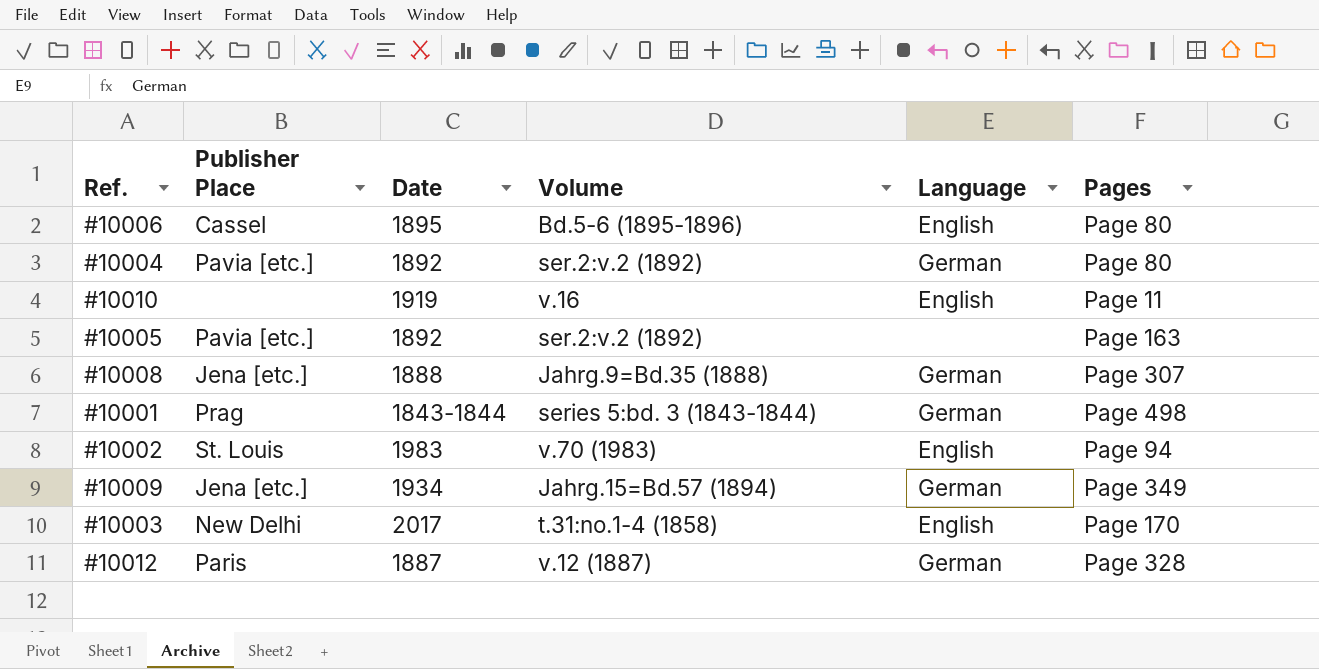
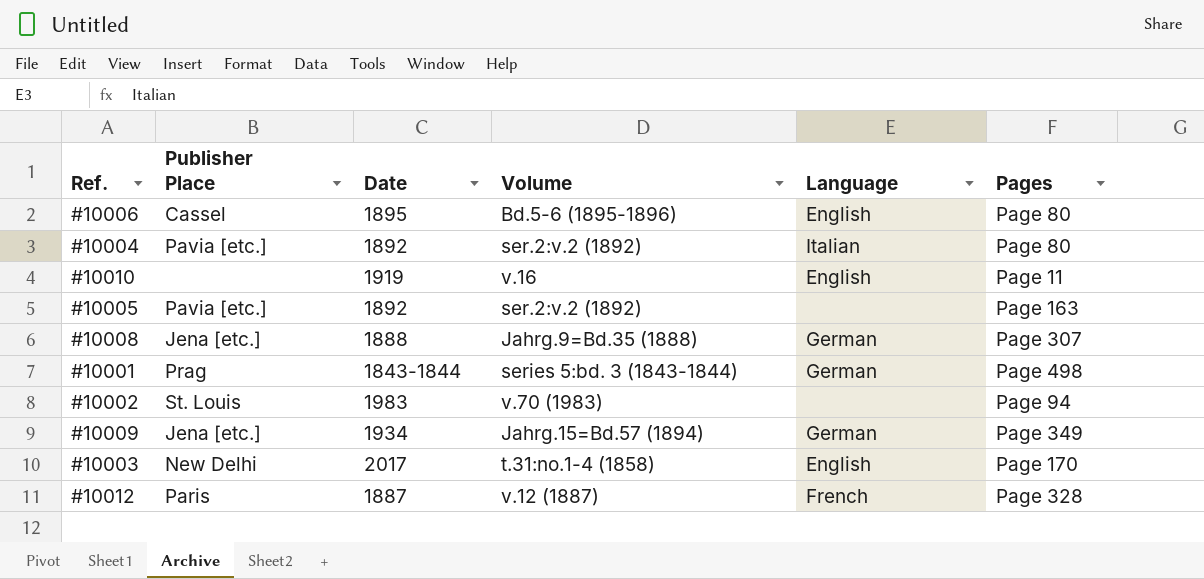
#10004 | Language: German -> Italian
#10002 | Language: English -> none
#10012 | Language: German -> French

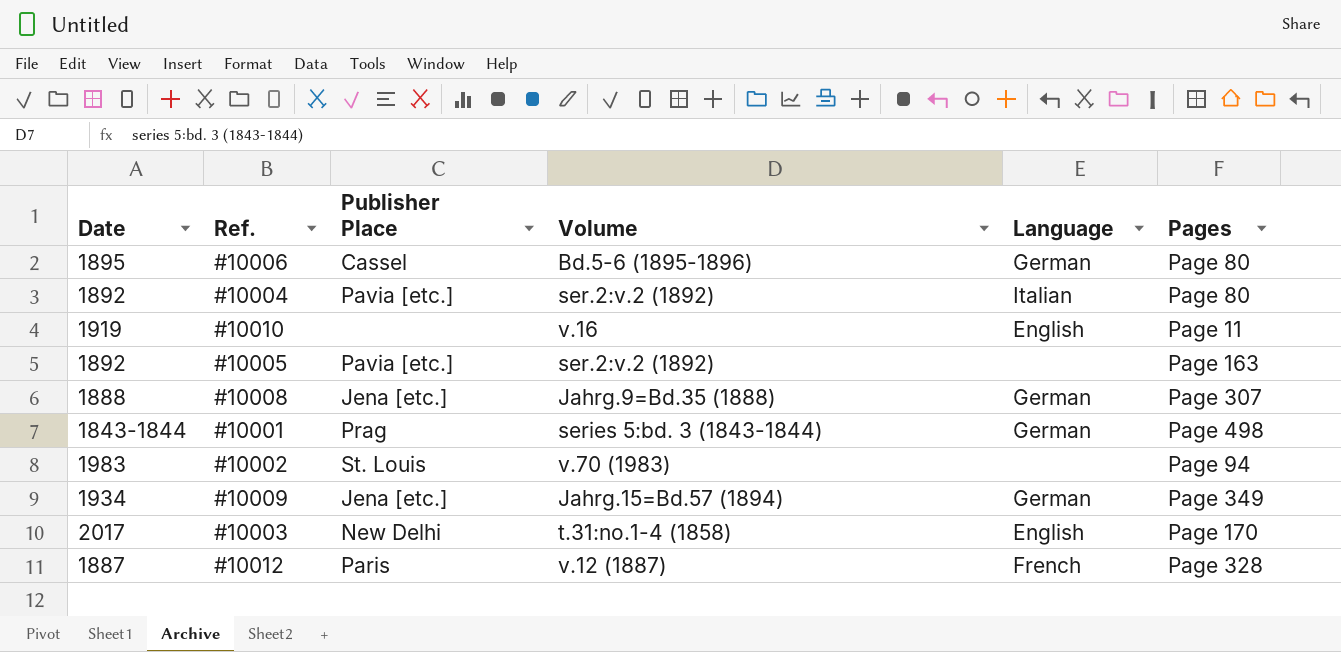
column Date | position: 3 -> 1
#10006 | Language: English -> German

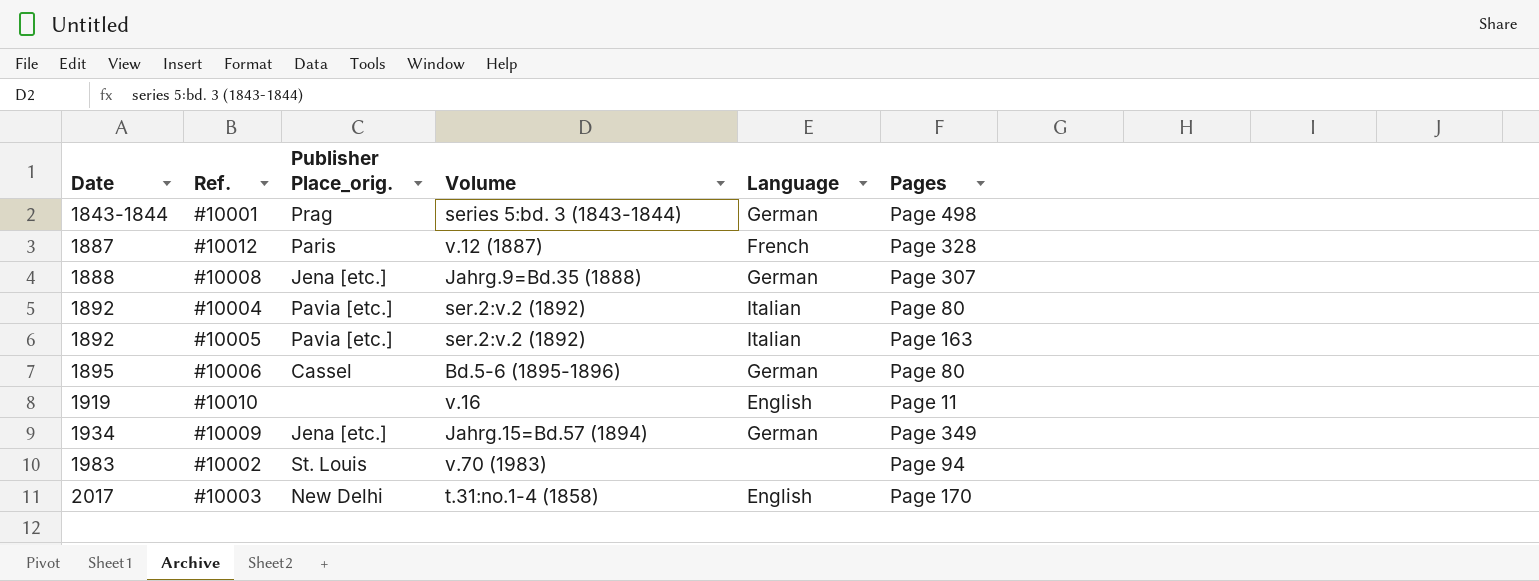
row order: none -> Date ascending
column name: Publisher Place -> Publisher Place_orig.
#10005 | Language: none -> Italian

